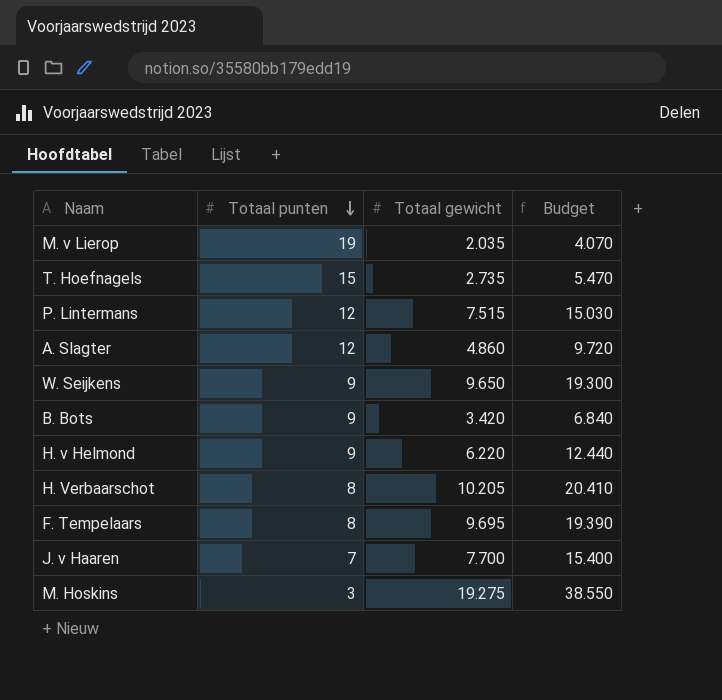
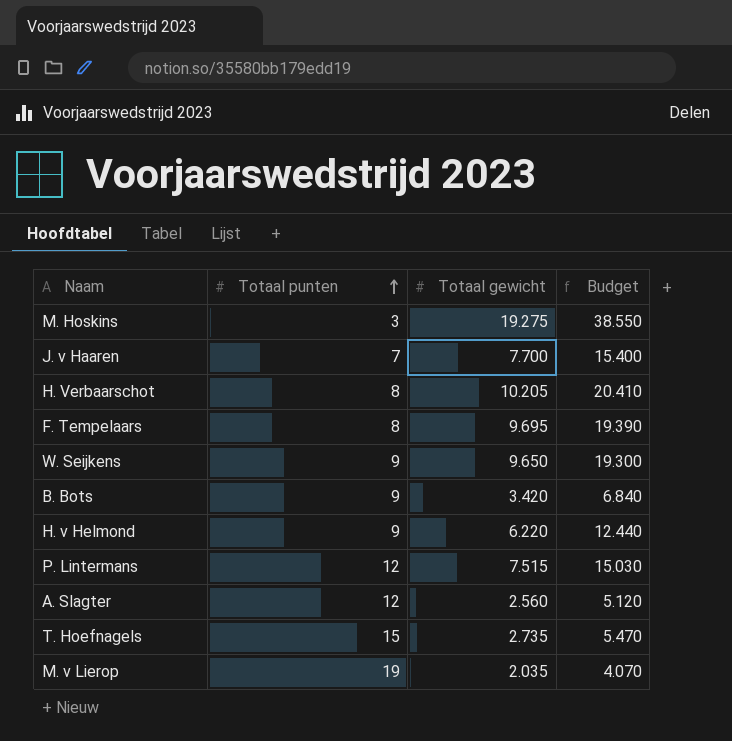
row order: Totaal punten descending -> Totaal punten ascending
A. Slagter | Totaal gewicht: 4.860 -> 2.560
A. Slagter | Budget: 9.720 -> 5.120

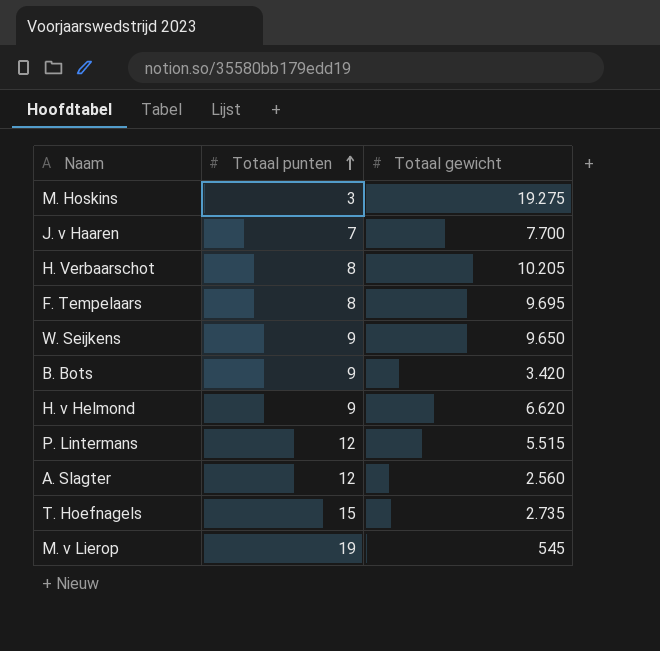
column Budget | formula: [Totaal gewicht] * 2 -> none
H. v Helmond | Totaal gewicht: 6.220 -> 6.620
P. Lintermans | Totaal gewicht: 7.515 -> 5.515
M. v Lierop | Totaal gewicht: 2.035 -> 545

